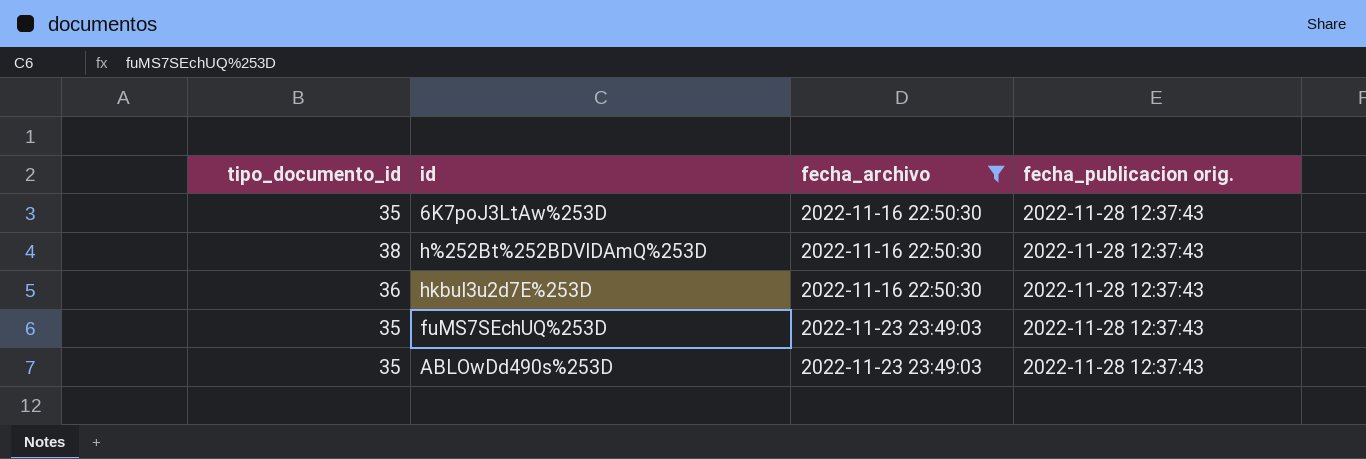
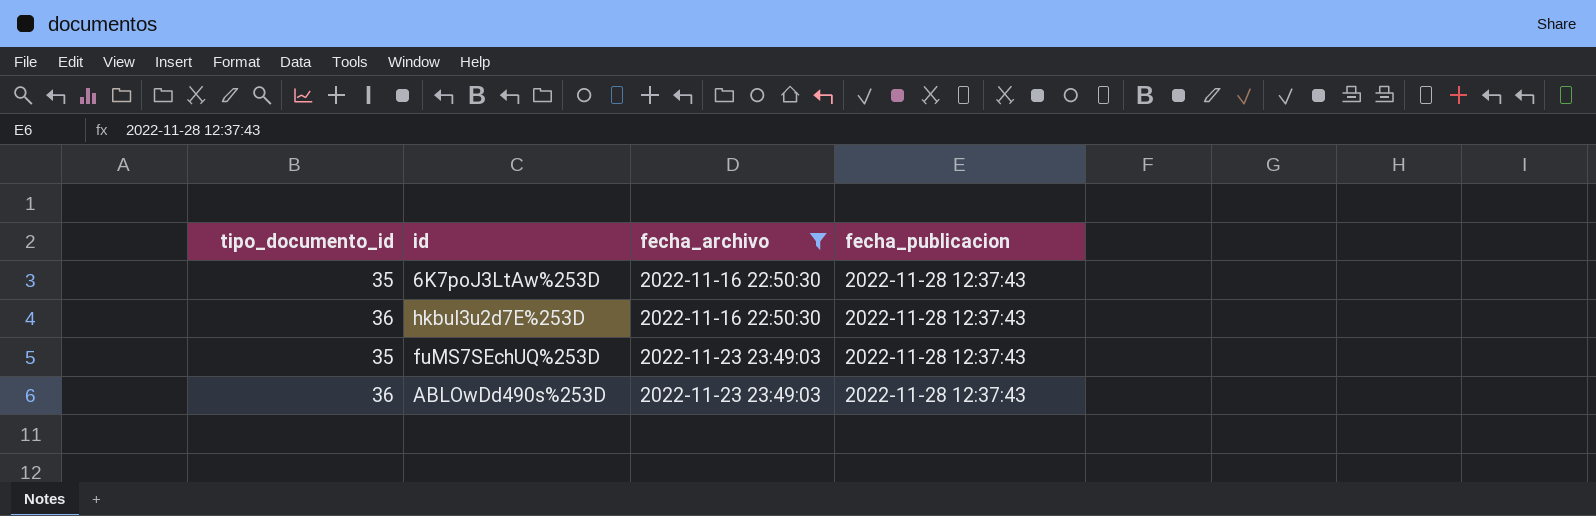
column name: fecha_publicacion orig. -> fecha_publicacion
row h%252Bt%252BDVIDAmQ%253D: 38 | 2022-11-16 22:50:30 | 2022-11-28 12:37:43 -> none
ABLOwDd490s%253D | tipo_documento_id: 35 -> 36

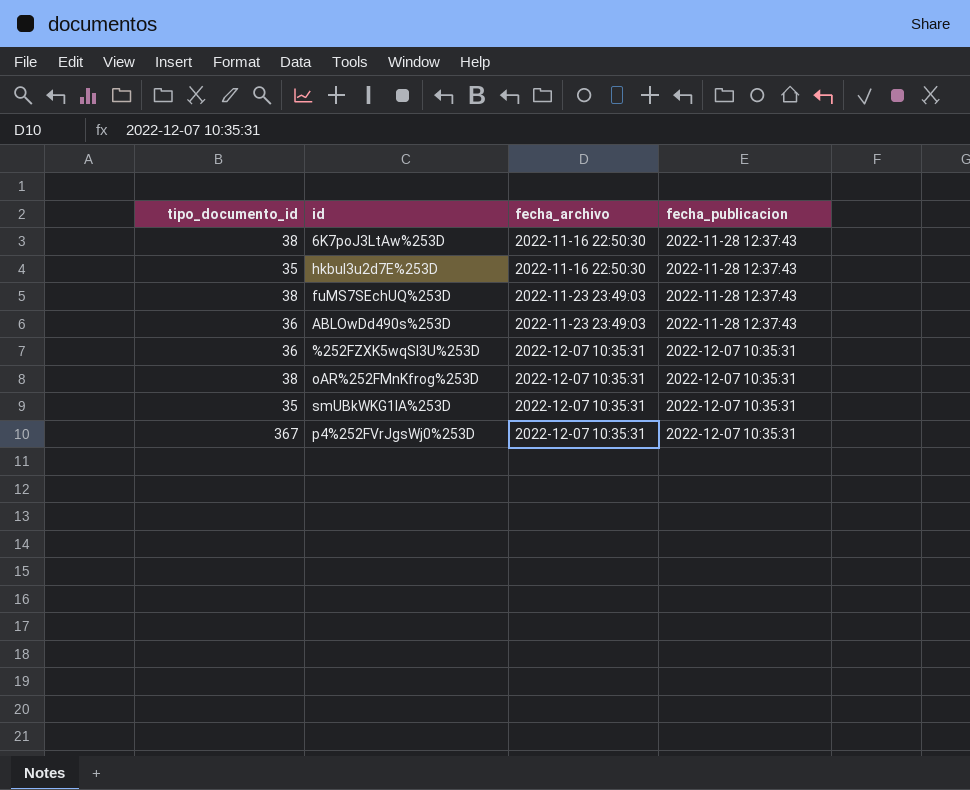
filter: fecha_archivo != 2022-12-07 10:35:31 -> none
6K7poJ3LtAw%253D | tipo_documento_id: 35 -> 38
hkbuI3u2d7E%253D | tipo_documento_id: 36 -> 35
fuMS7SEchUQ%253D | tipo_documento_id: 35 -> 38

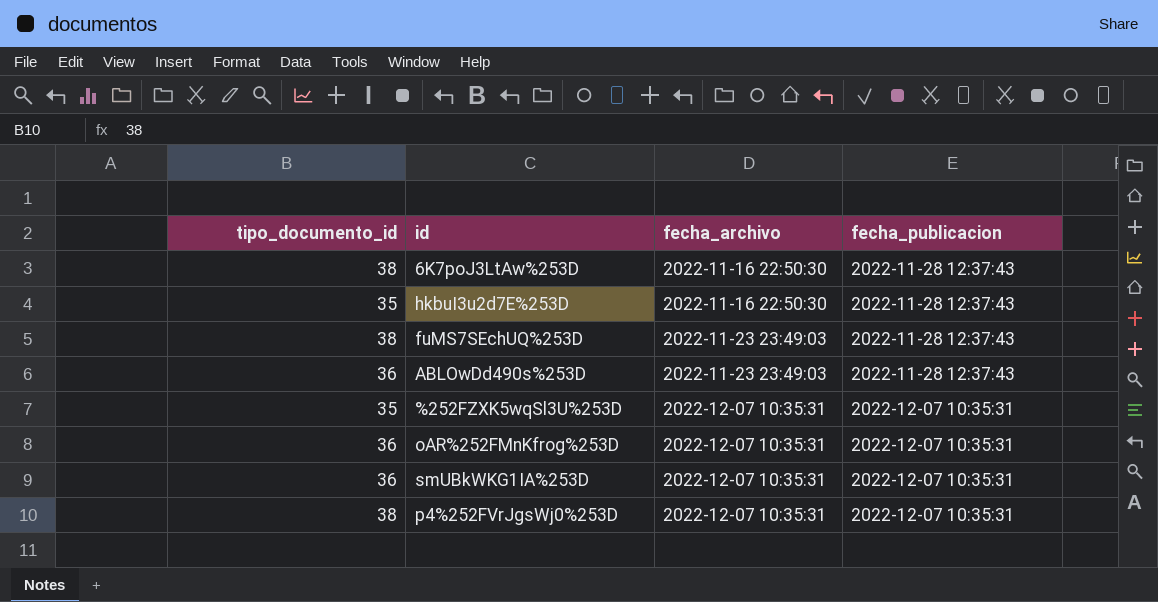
%252FZXK5wqSl3U%253D | tipo_documento_id: 36 -> 35
oAR%252FMnKfrog%253D | tipo_documento_id: 38 -> 36
smUBkWKG1IA%253D | tipo_documento_id: 35 -> 36
p4%252FVrJgsWj0%253D | tipo_documento_id: 367 -> 38

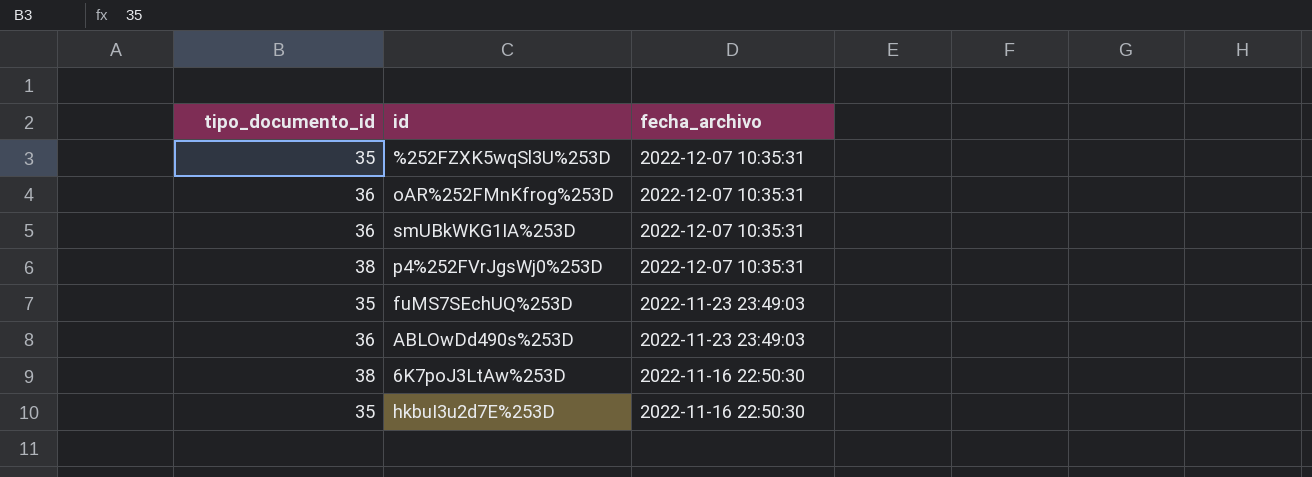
row order: fecha_archivo ascending -> fecha_archivo descending
column fecha_publicacion | position: 4 -> none
fuMS7SEchUQ%253D | tipo_documento_id: 38 -> 35

